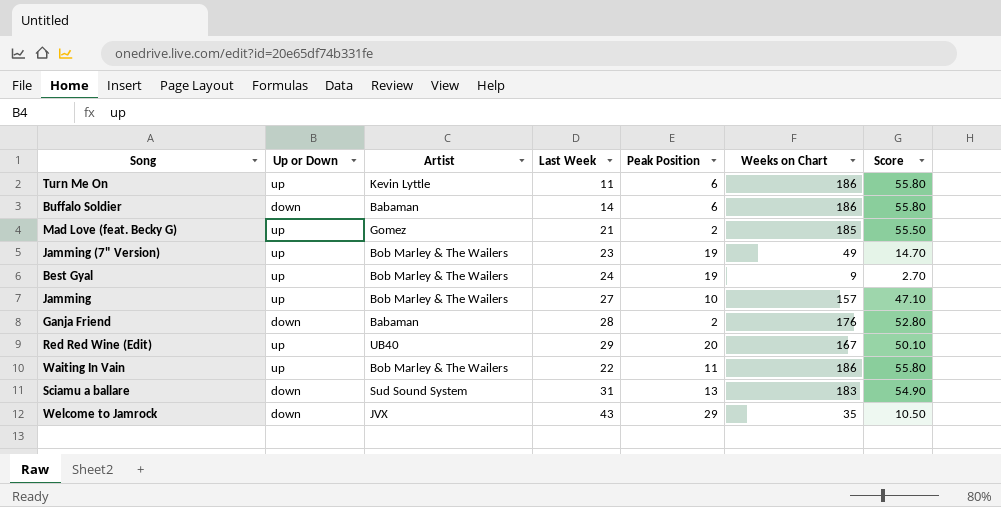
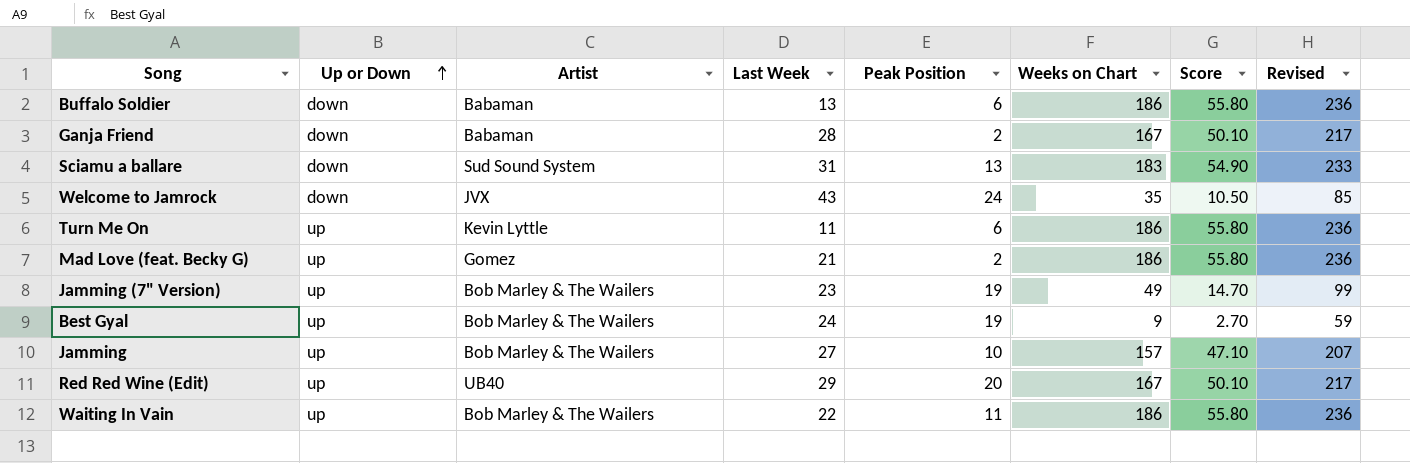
row order: none -> Up or Down ascending
column Revised | formula: none -> [Weeks on Chart] + 50
Buffalo Soldier | Last Week: 14 -> 13
Ganja Friend | Weeks on Chart: 176 -> 167
Ganja Friend | Score: 52.80 -> 50.10
Welcome to Jamrock | Peak Position: 29 -> 24
Mad Love (feat. Becky G) | Weeks on Chart: 185 -> 186
Mad Love (feat. Becky G) | Score: 55.50 -> 55.80

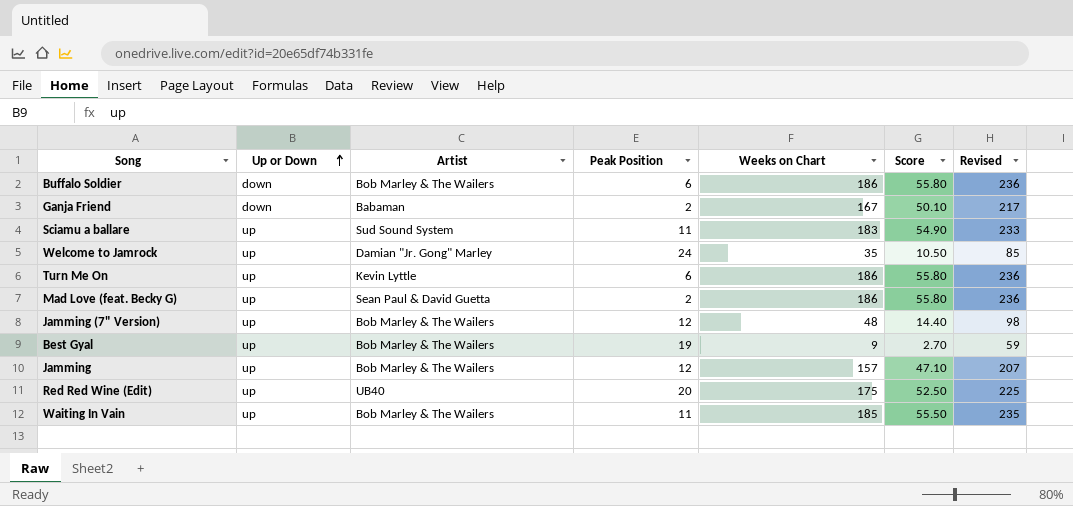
column Last Week | position: 4 -> none
Buffalo Soldier | Artist: Babaman -> Bob Marley & The Wailers
Sciamu a ballare | Up or Down: down -> up
Sciamu a ballare | Peak Position: 13 -> 11
Welcome to Jamrock | Up or Down: down -> up
Welcome to Jamrock | Artist: JVX -> Damian "Jr. Gong" Marley
Mad Love (feat. Becky G) | Artist: Gomez -> Sean Paul & David Guetta
Jamming (7" Version) | Peak Position: 19 -> 12
Jamming (7" Version) | Weeks on Chart: 49 -> 48
Jamming (7" Version) | Score: 14.70 -> 14.40
Jamming (7" Version) | Revised: 99 -> 98
Jamming | Peak Position: 10 -> 12
Red Red Wine (Edit) | Weeks on Chart: 167 -> 175
Red Red Wine (Edit) | Score: 50.10 -> 52.50
Red Red Wine (Edit) | Revised: 217 -> 225
Waiting In Vain | Weeks on Chart: 186 -> 185
Waiting In Vain | Score: 55.80 -> 55.50
Waiting In Vain | Revised: 236 -> 235

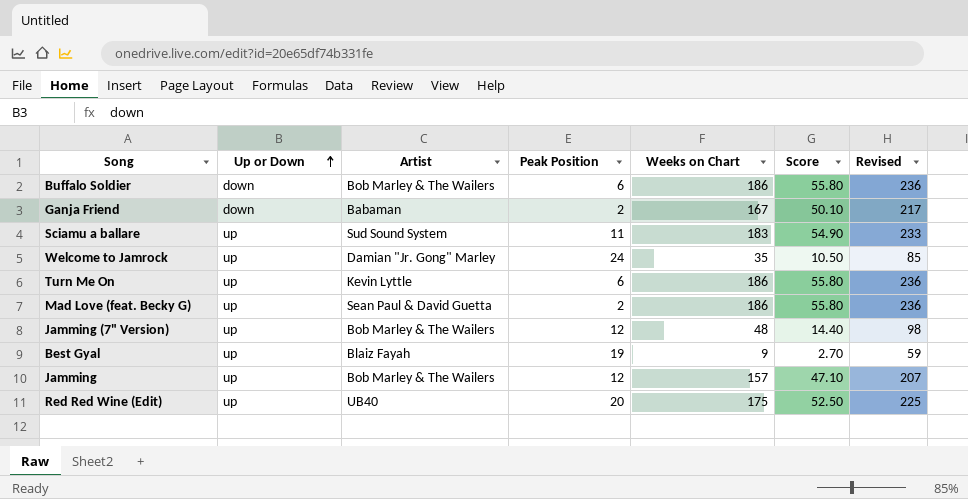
row Waiting In Vain: up | Bob Marley & The Wailers | 11 | 185 | 55.50 | 235 -> none
Best Gyal | Artist: Bob Marley & The Wailers -> Blaiz Fayah

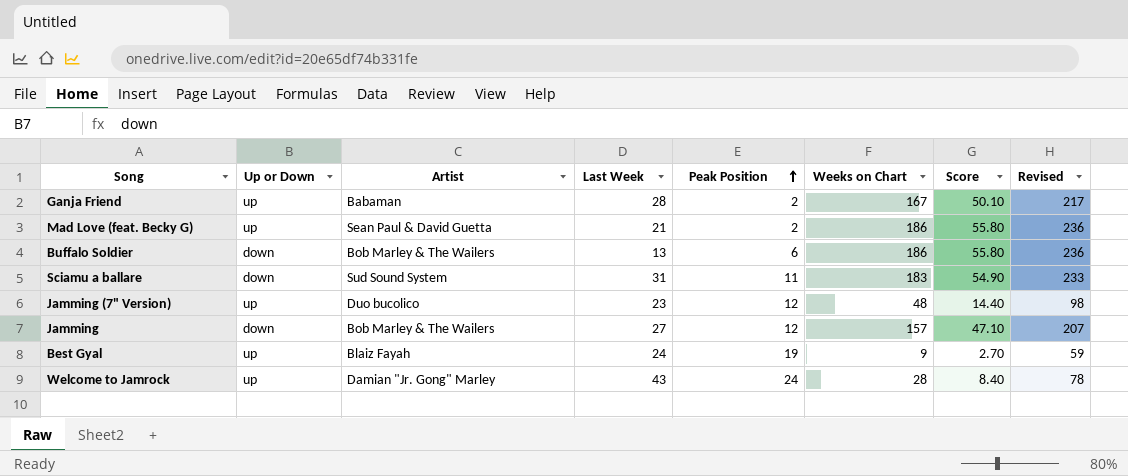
row order: Up or Down ascending -> Peak Position ascending
column Last Week | position: none -> 4
row Turn Me On: up | Kevin Lyttle | 6 | 186 | 55.80 | 236 -> none
row Red Red Wine (Edit): up | UB40 | 20 | 175 | 52.50 | 225 -> none
Ganja Friend | Up or Down: down -> up
Sciamu a ballare | Up or Down: up -> down
Jamming (7" Version) | Artist: Bob Marley & The Wailers -> Duo bucolico
Jamming | Up or Down: up -> down
Welcome to Jamrock | Weeks on Chart: 35 -> 28
Welcome to Jamrock | Score: 10.50 -> 8.40
Welcome to Jamrock | Revised: 85 -> 78

